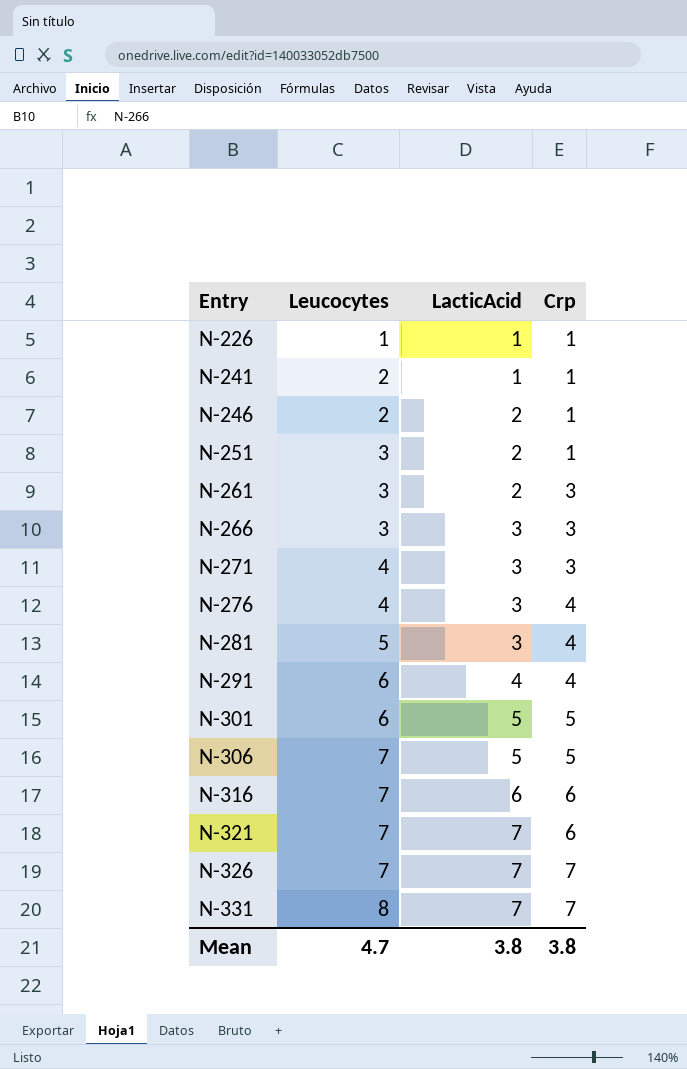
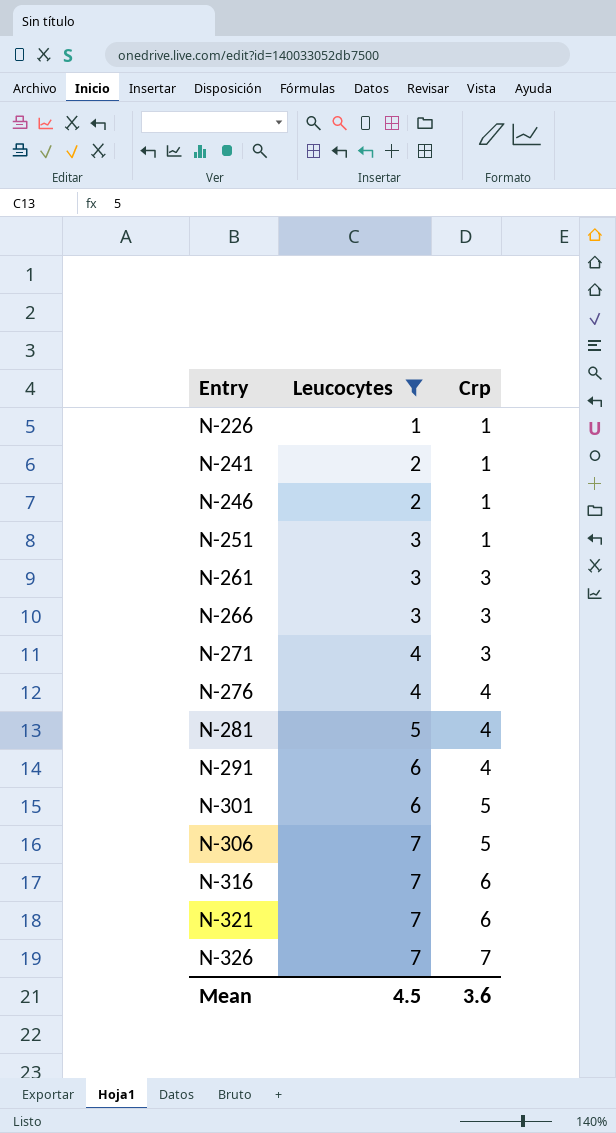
filter: none -> Leucocytes != 8
column LacticAcid | position: 3 -> none
Mean | Leucocytes: 4.7 -> 4.5
Mean | Crp: 3.8 -> 3.6

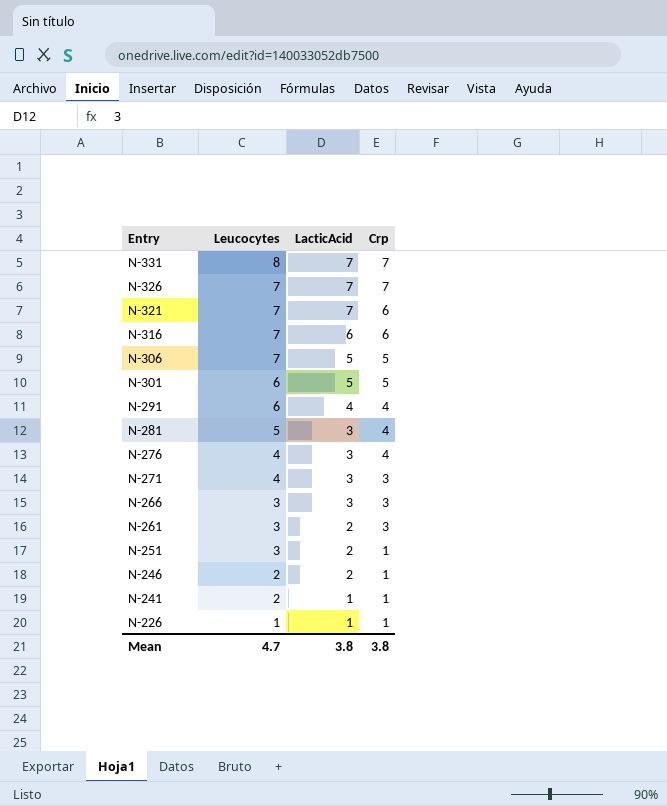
filter: Leucocytes != 8 -> none
row order: Entry ascending -> Entry descending
column LacticAcid | position: none -> 3
Mean | Leucocytes: 4.5 -> 4.7
Mean | Crp: 3.6 -> 3.8

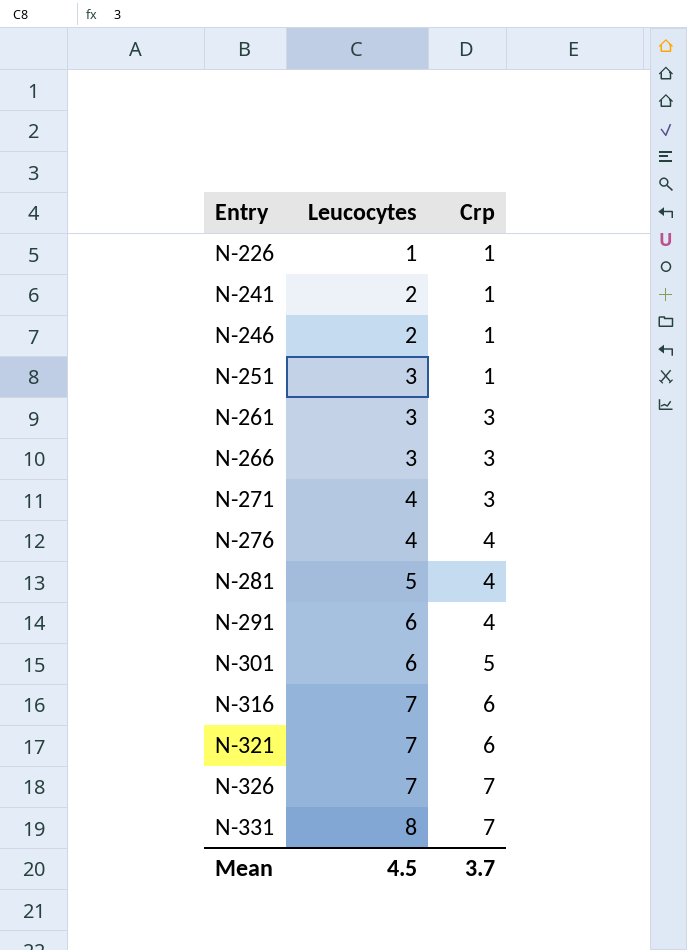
row order: Entry descending -> Entry ascending
column LacticAcid | position: 3 -> none
row N-306: 7 | 5 | 5 -> none
Mean | Leucocytes: 4.7 -> 4.5
Mean | Crp: 3.8 -> 3.7

